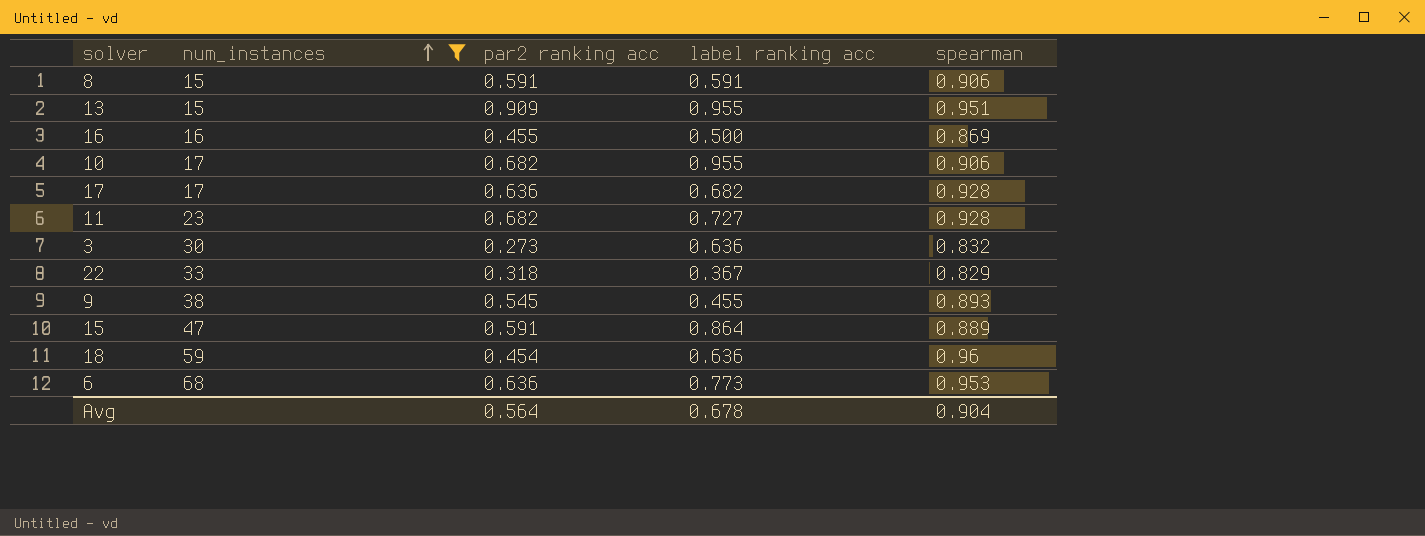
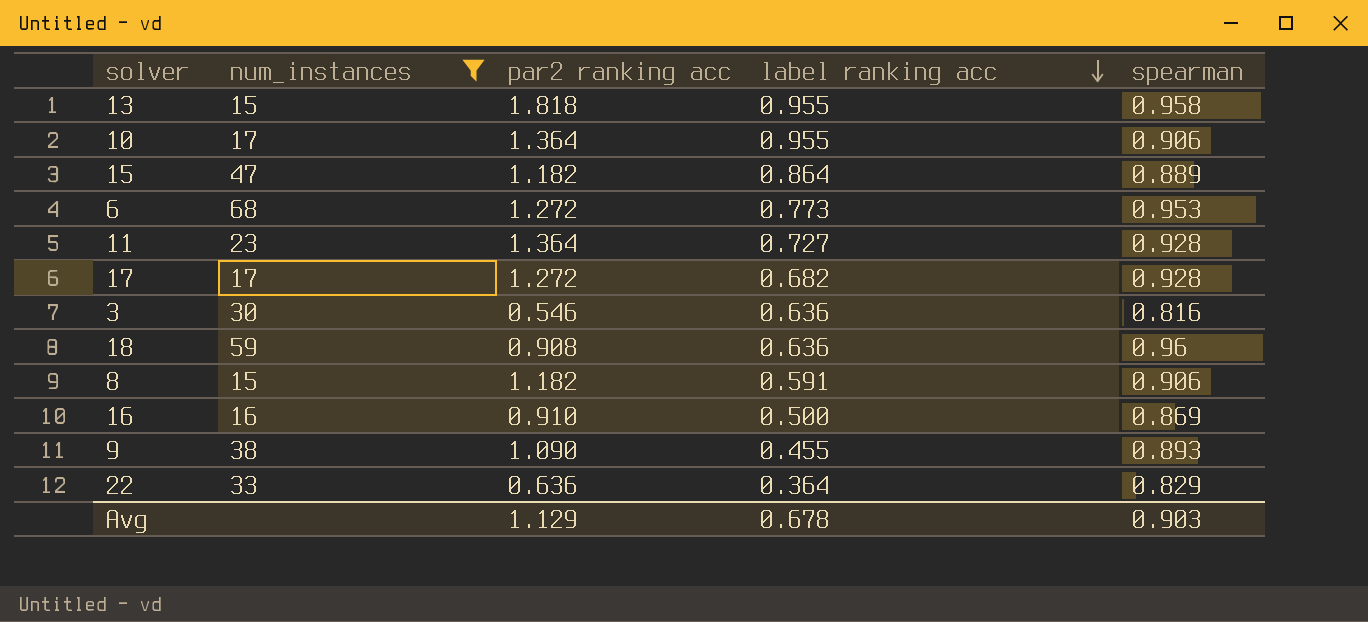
row order: num_instances ascending -> label ranking acc descending
13 | par2 ranking acc: 0.909 -> 1.818
13 | spearman: 0.951 -> 0.958
10 | par2 ranking acc: 0.682 -> 1.364
15 | par2 ranking acc: 0.591 -> 1.182
6 | par2 ranking acc: 0.636 -> 1.272
11 | par2 ranking acc: 0.682 -> 1.364
17 | par2 ranking acc: 0.636 -> 1.272
3 | par2 ranking acc: 0.273 -> 0.546
3 | spearman: 0.832 -> 0.816
18 | par2 ranking acc: 0.454 -> 0.908
8 | par2 ranking acc: 0.591 -> 1.182
16 | par2 ranking acc: 0.455 -> 0.910
9 | par2 ranking acc: 0.545 -> 1.090
22 | par2 ranking acc: 0.318 -> 0.636
22 | label ranking acc: 0.367 -> 0.364
Avg | par2 ranking acc: 0.564 -> 1.129
Avg | spearman: 0.904 -> 0.903

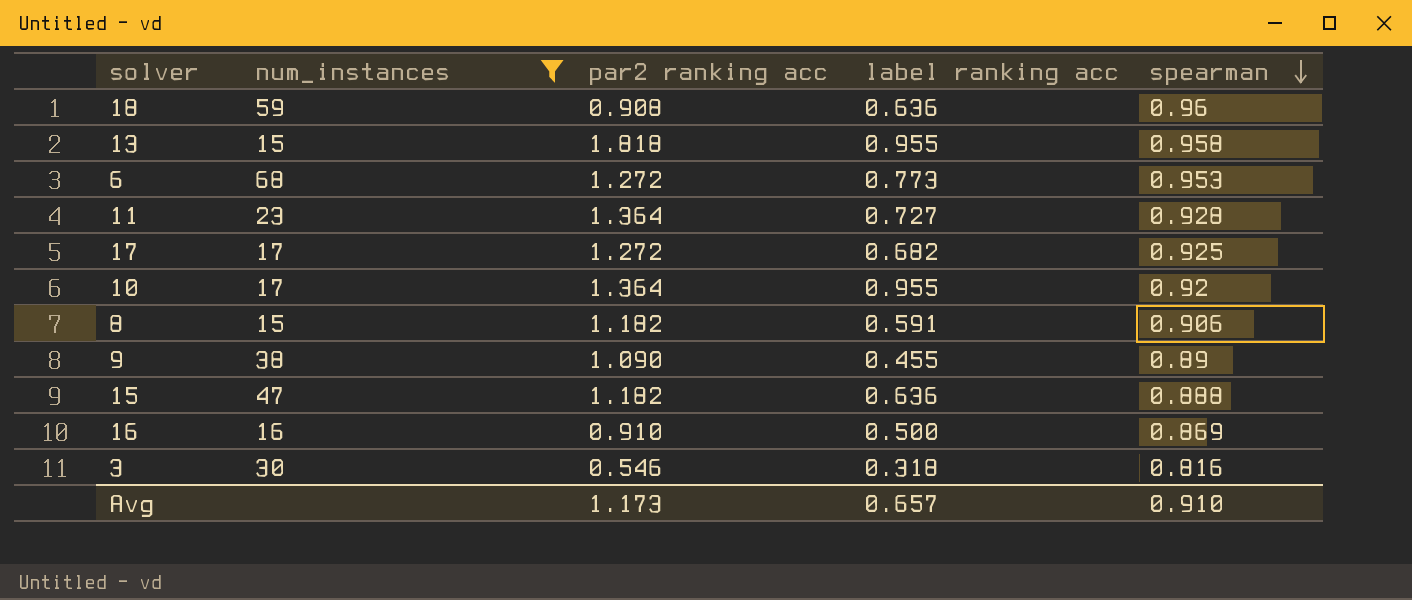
row order: label ranking acc descending -> spearman descending
row 22: 33 | 0.636 | 0.364 | 0.829 -> none
17 | spearman: 0.928 -> 0.925
10 | spearman: 0.906 -> 0.92
9 | spearman: 0.893 -> 0.89
15 | label ranking acc: 0.864 -> 0.636
15 | spearman: 0.889 -> 0.888
3 | label ranking acc: 0.636 -> 0.318
Avg | par2 ranking acc: 1.129 -> 1.173
Avg | label ranking acc: 0.678 -> 0.657
Avg | spearman: 0.903 -> 0.910

